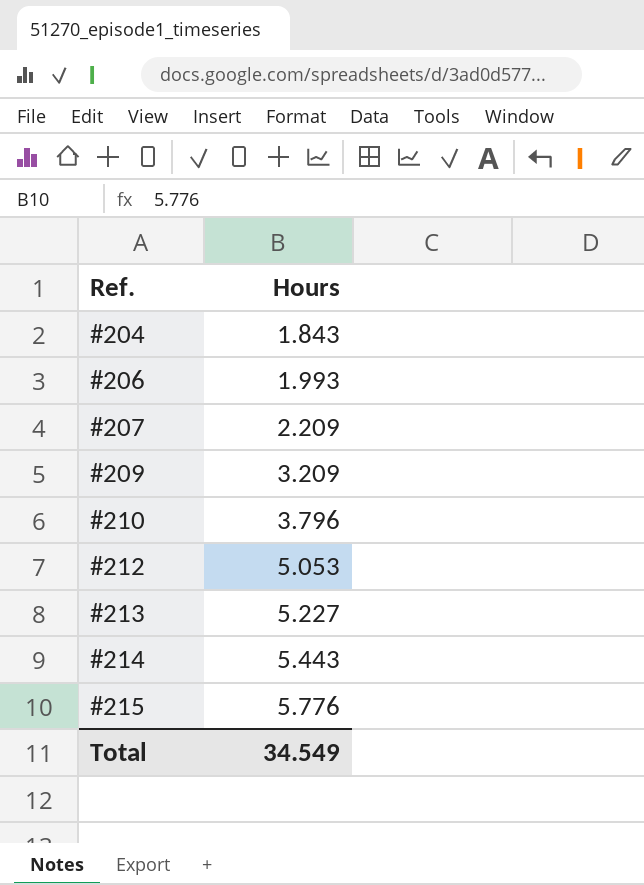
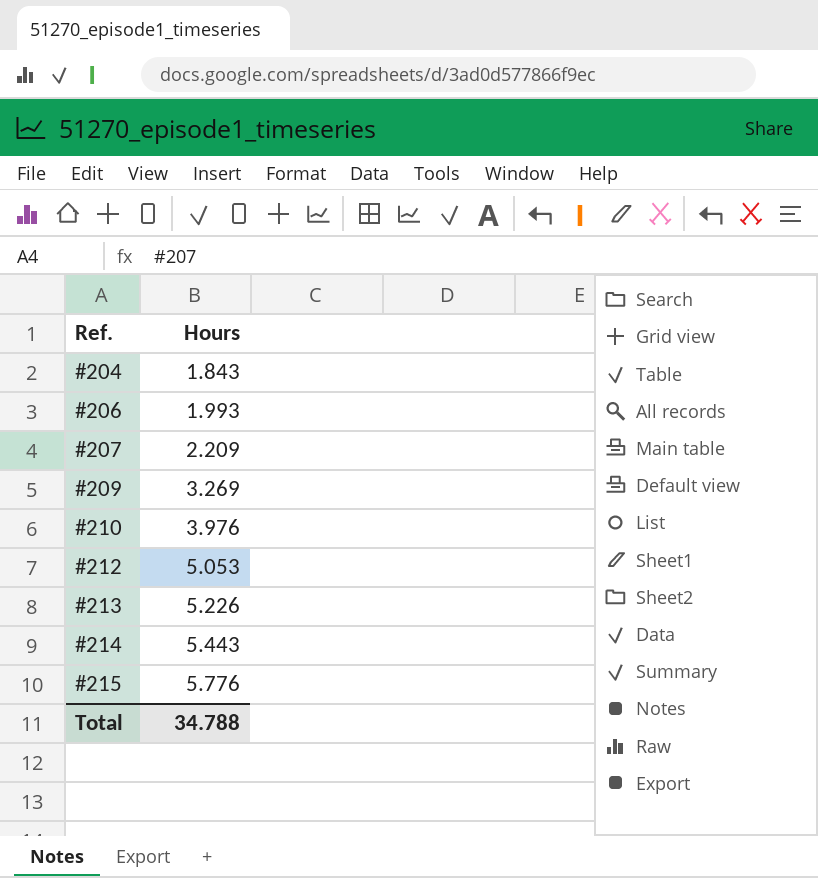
#209 | Hours: 3.209 -> 3.269
#210 | Hours: 3.796 -> 3.976
#213 | Hours: 5.227 -> 5.226
Total | Hours: 34.549 -> 34.788

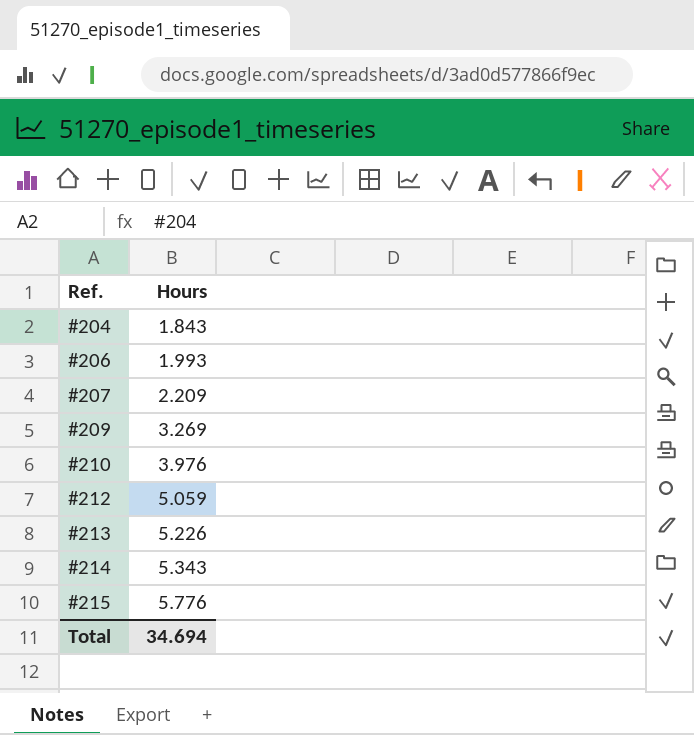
#212 | Hours: 5.053 -> 5.059
#214 | Hours: 5.443 -> 5.343
Total | Hours: 34.788 -> 34.694

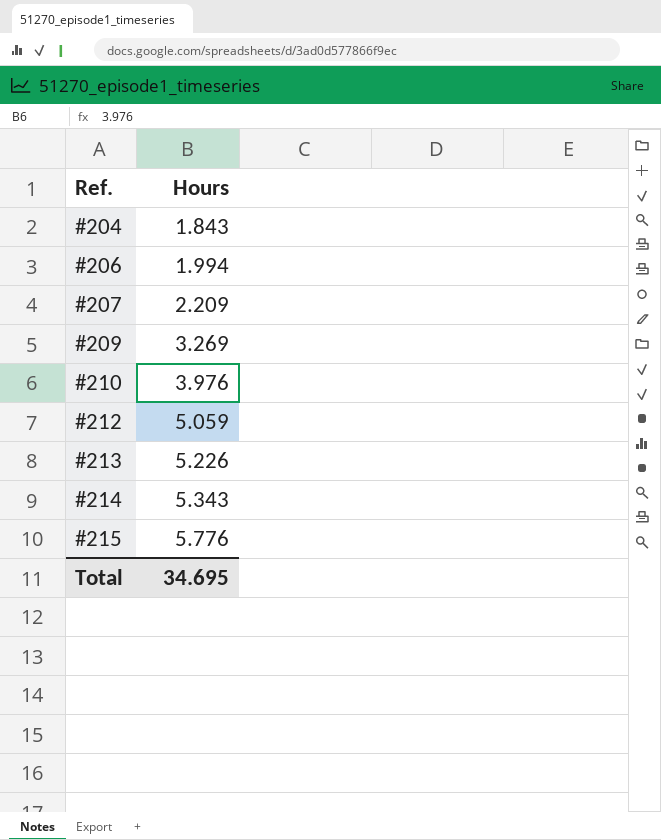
#206 | Hours: 1.993 -> 1.994
Total | Hours: 34.694 -> 34.695

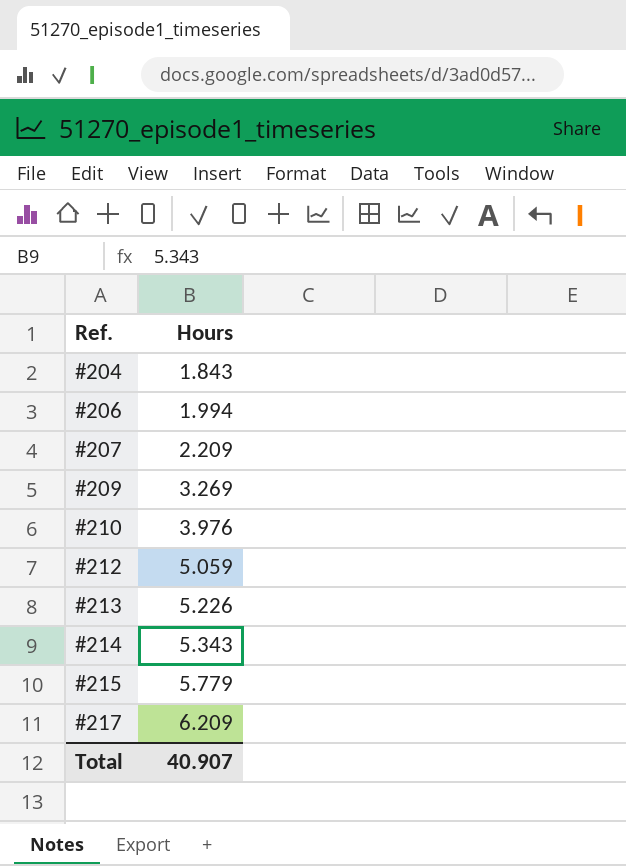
#215 | Hours: 5.776 -> 5.779
row #217: none -> 6.209
Total | Hours: 34.695 -> 40.907

